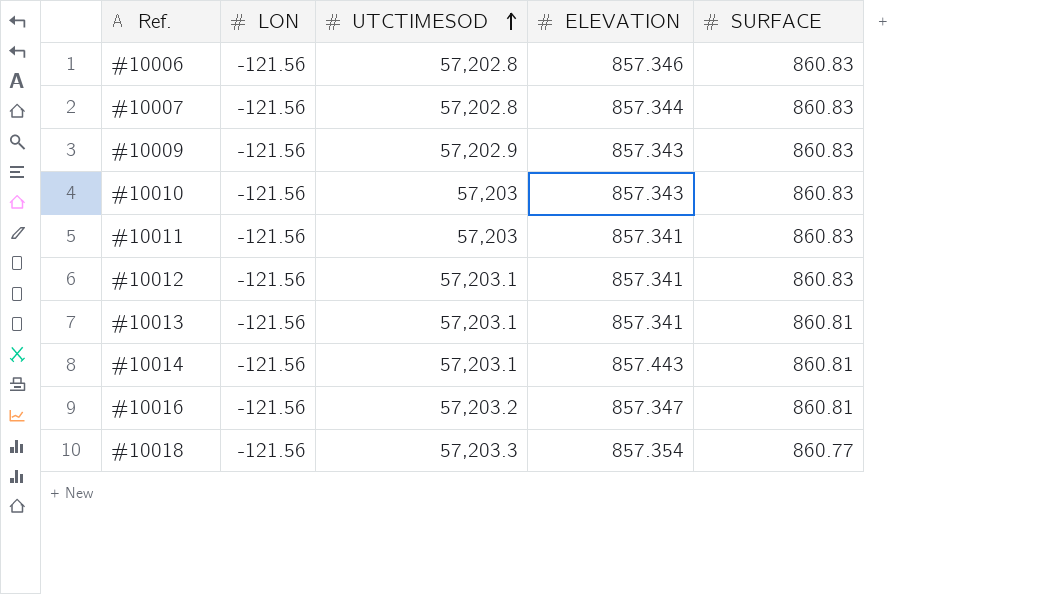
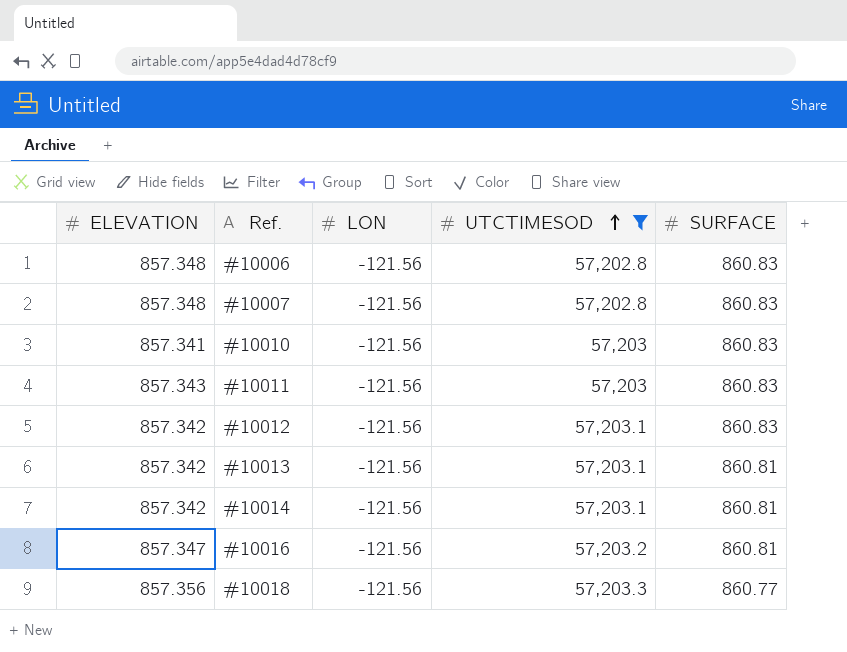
filter: none -> UTCTIMESOD != 57,202.9
column ELEVATION | position: 4 -> 1
#10006 | ELEVATION: 857.346 -> 857.348
#10007 | ELEVATION: 857.344 -> 857.348
#10010 | ELEVATION: 857.343 -> 857.341
#10011 | ELEVATION: 857.341 -> 857.343
#10012 | ELEVATION: 857.341 -> 857.342
#10013 | ELEVATION: 857.341 -> 857.342
#10014 | ELEVATION: 857.443 -> 857.342
#10018 | ELEVATION: 857.354 -> 857.356

